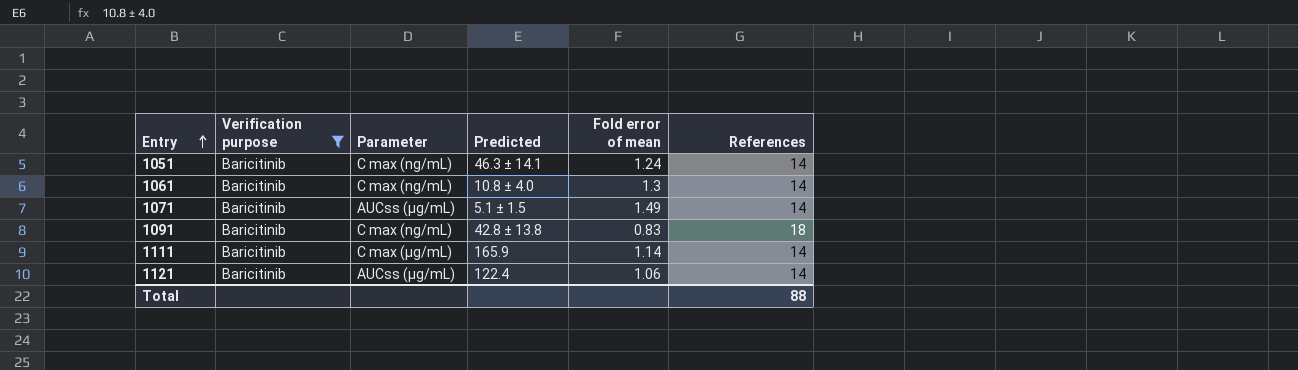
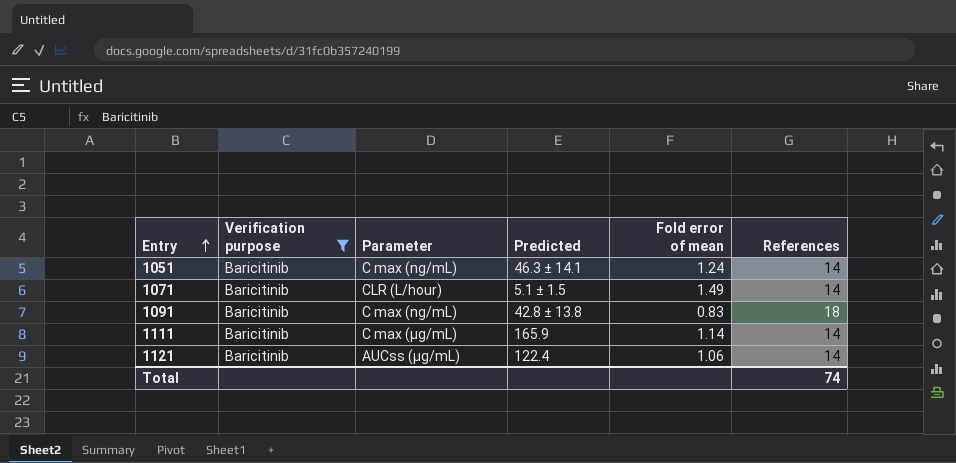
row 1061: Baricitinib | C max (ng/mL) | 10.8 ± 4.0 | 1.3 | 14 -> none
1071 | Parameter: AUCss (µg/mL) -> CLR (L/hour)
Total | References: 88 -> 74

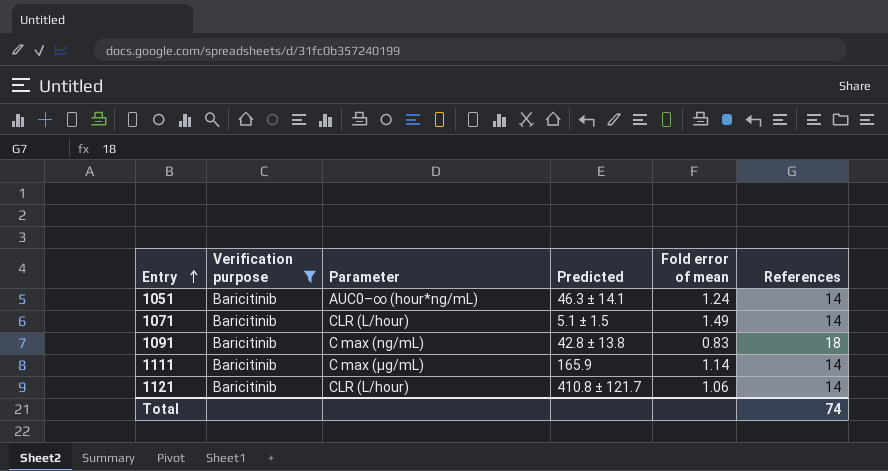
1051 | Parameter: C max (ng/mL) -> AUC0–∞ (hour*ng/mL)
1121 | Parameter: AUCss (µg/mL) -> CLR (L/hour)
1121 | Predicted: 122.4 -> 410.8 ± 121.7

